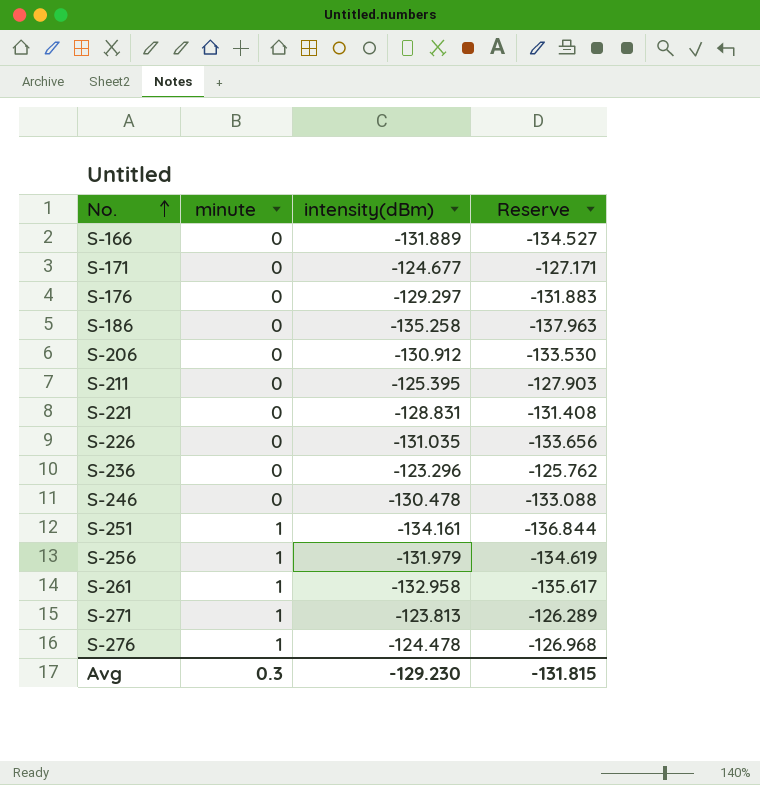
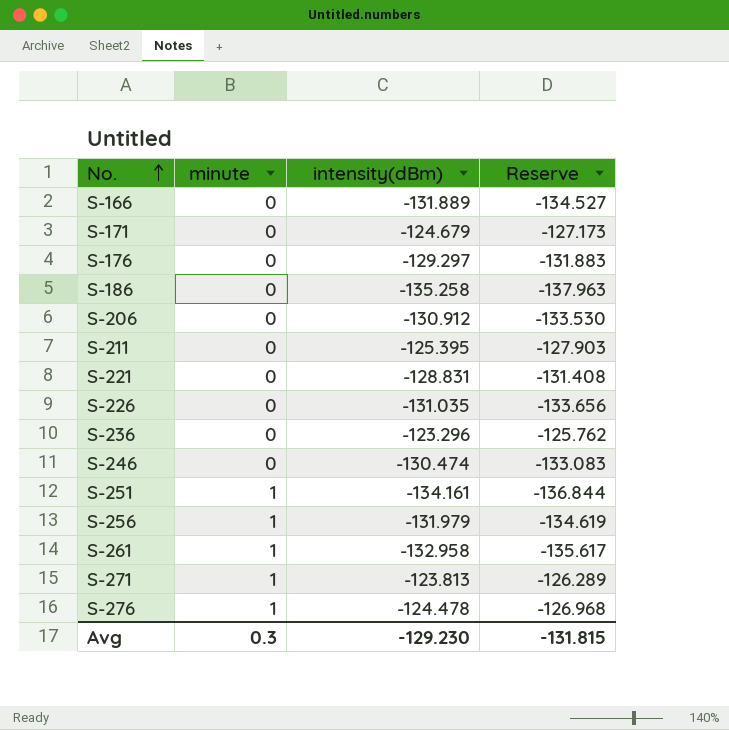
S-171 | intensity(dBm): -124.677 -> -124.679
S-171 | Reserve: -127.171 -> -127.173
S-246 | intensity(dBm): -130.478 -> -130.474
S-246 | Reserve: -133.088 -> -133.083

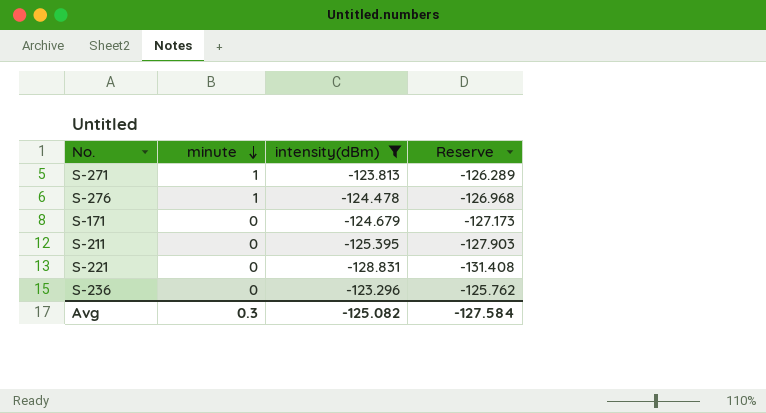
filter: none -> intensity(dBm) >= -128.831
row order: No. ascending -> minute descending
Avg | intensity(dBm): -129.230 -> -125.082
Avg | Reserve: -131.815 -> -127.584

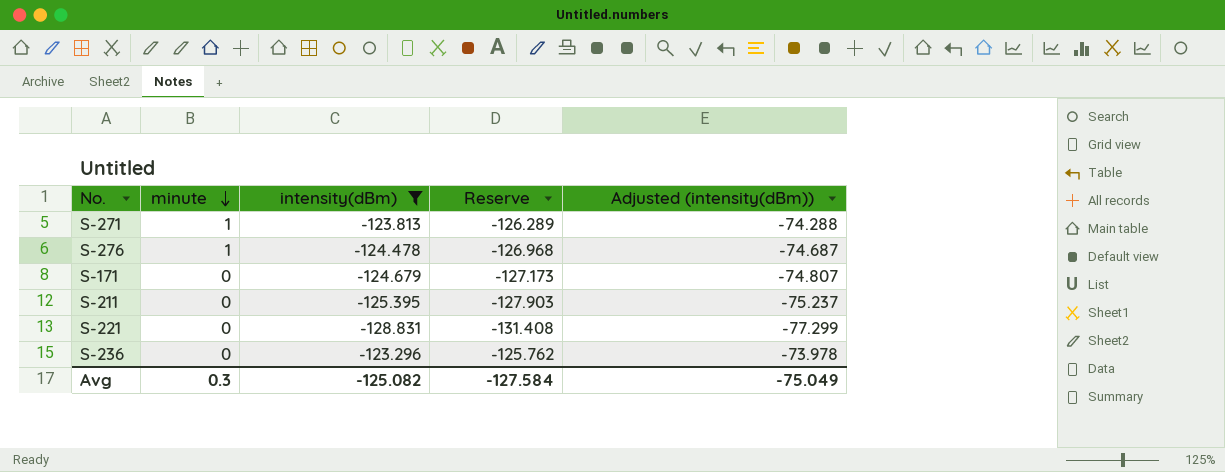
column Adjusted (intensity(dBm)) | formula: none -> [intensity(dBm)] * 0.6

